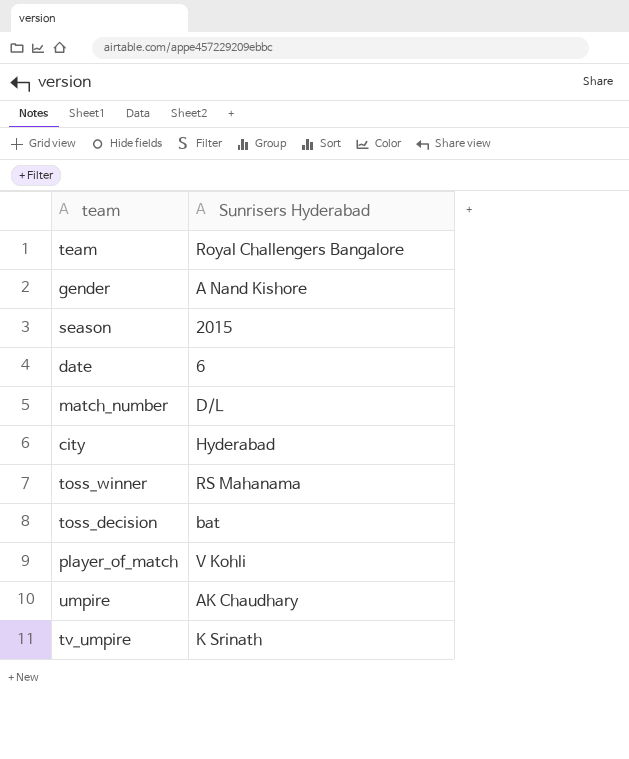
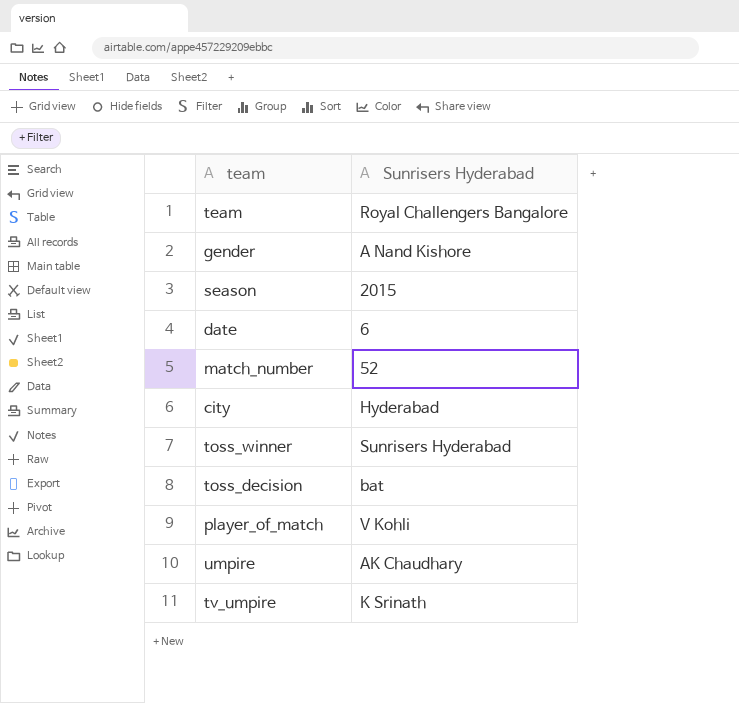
match_number | Sunrisers Hyderabad: D/L -> 52
toss_winner | Sunrisers Hyderabad: RS Mahanama -> Sunrisers Hyderabad

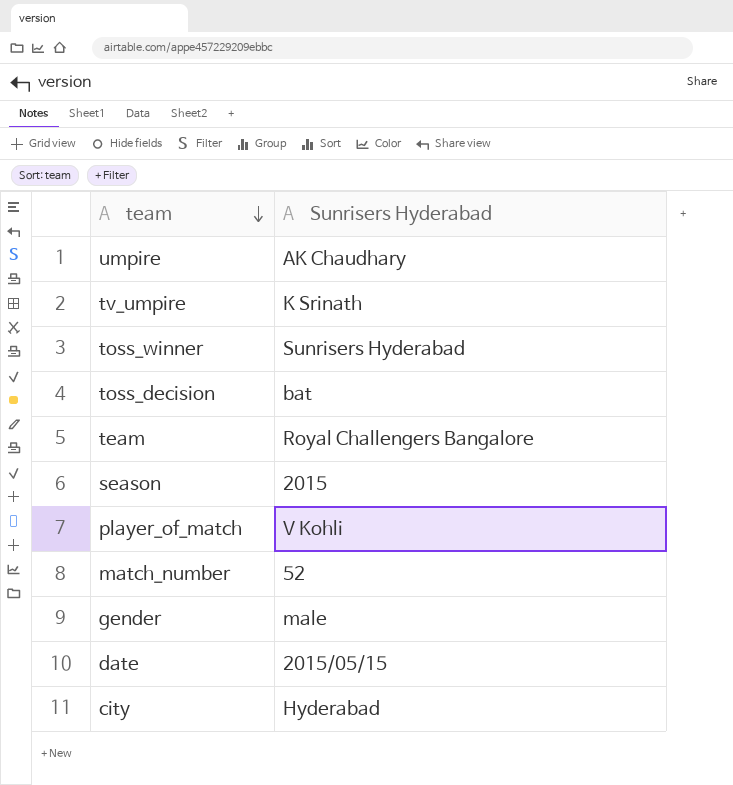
row order: none -> team descending
gender | Sunrisers Hyderabad: A Nand Kishore -> male
date | Sunrisers Hyderabad: 6 -> 2015/05/15

